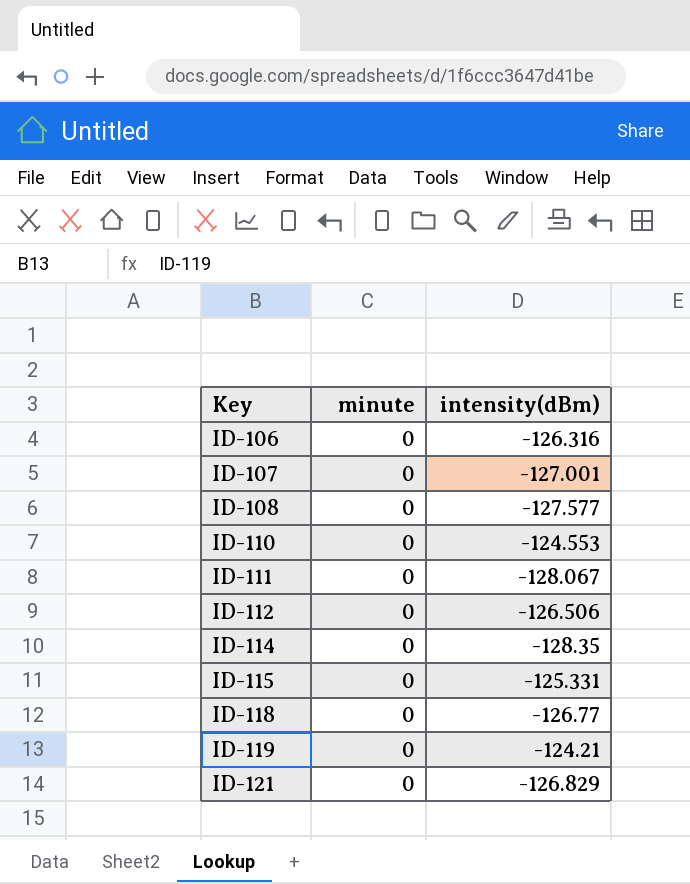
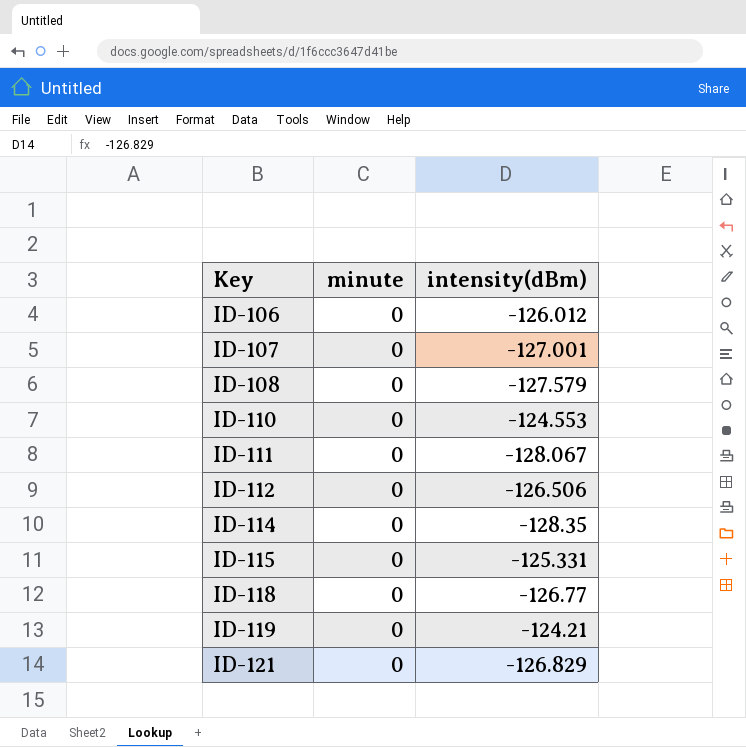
ID-106 | intensity(dBm): -126.316 -> -126.012
ID-108 | intensity(dBm): -127.577 -> -127.579

